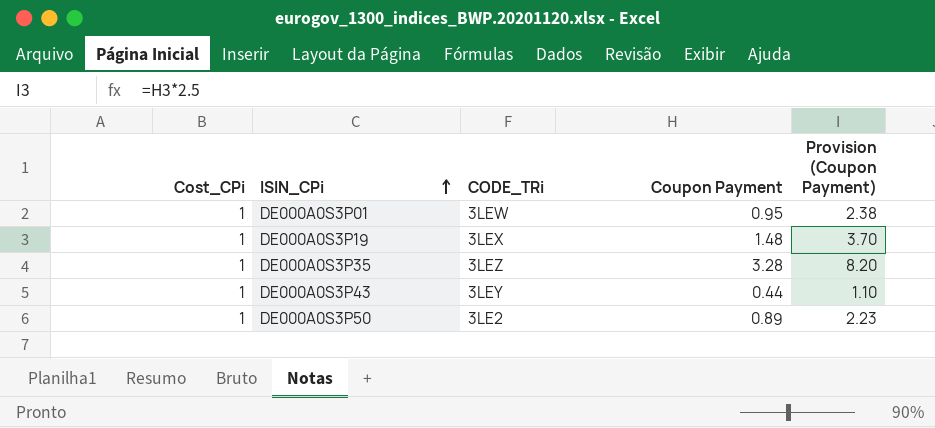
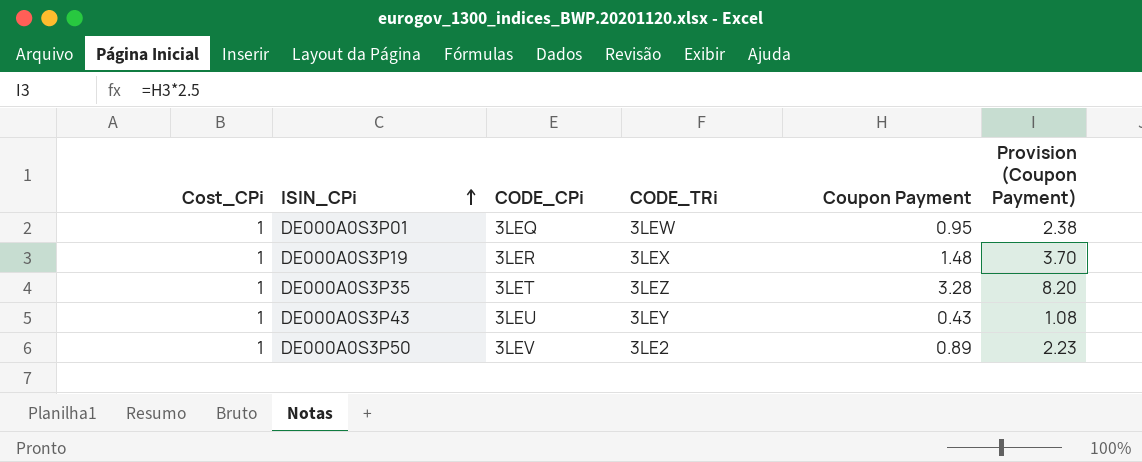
column CODE_CPi | position: none -> 3
DE000A0S3P43 | Coupon Payment: 0.44 -> 0.43
DE000A0S3P43 | Provision (Coupon Payment): 1.10 -> 1.08

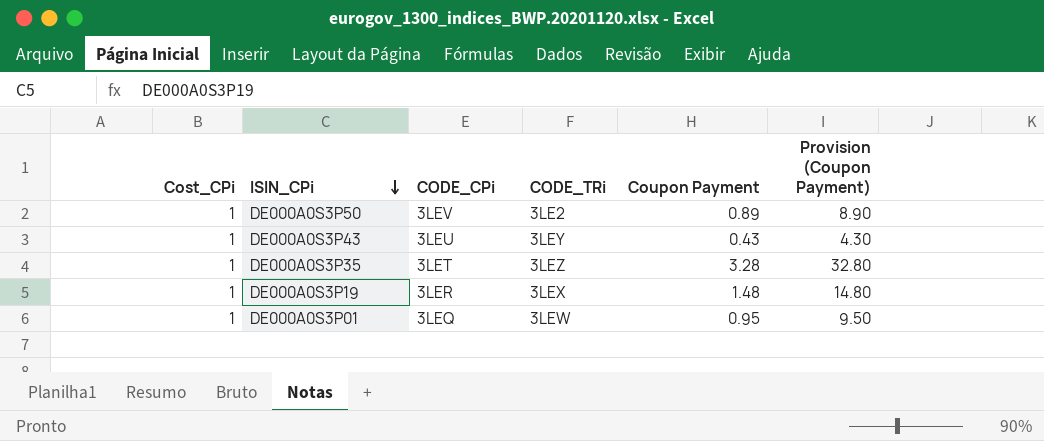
row order: ISIN_CPi ascending -> ISIN_CPi descending
column Provision (Coupon Payment) | formula: [Coupon Payment] * 2.5 -> [Coupon Payment] * 10

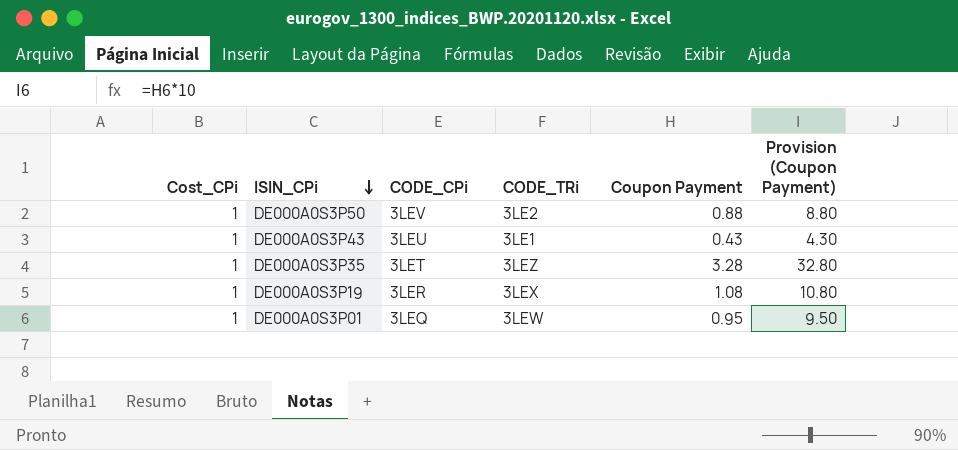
DE000A0S3P50 | Coupon Payment: 0.89 -> 0.88
DE000A0S3P50 | Provision (Coupon Payment): 8.90 -> 8.80
DE000A0S3P43 | CODE_TRi: 3LEY -> 3LE1
DE000A0S3P19 | Coupon Payment: 1.48 -> 1.08
DE000A0S3P19 | Provision (Coupon Payment): 14.80 -> 10.80

